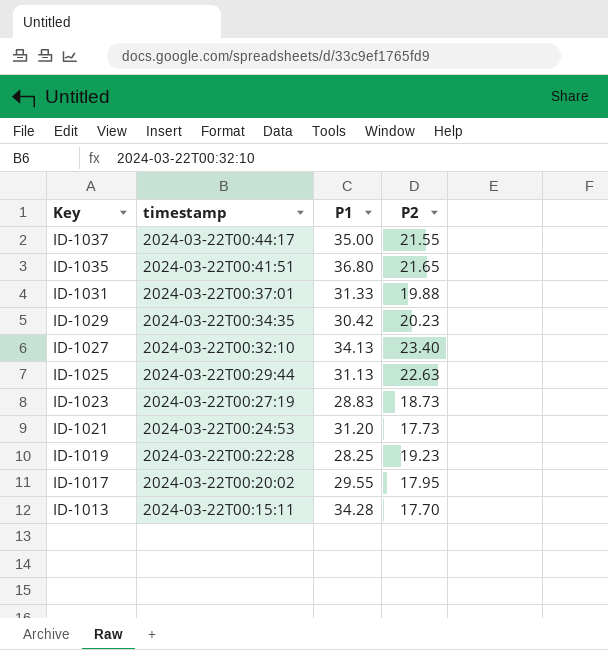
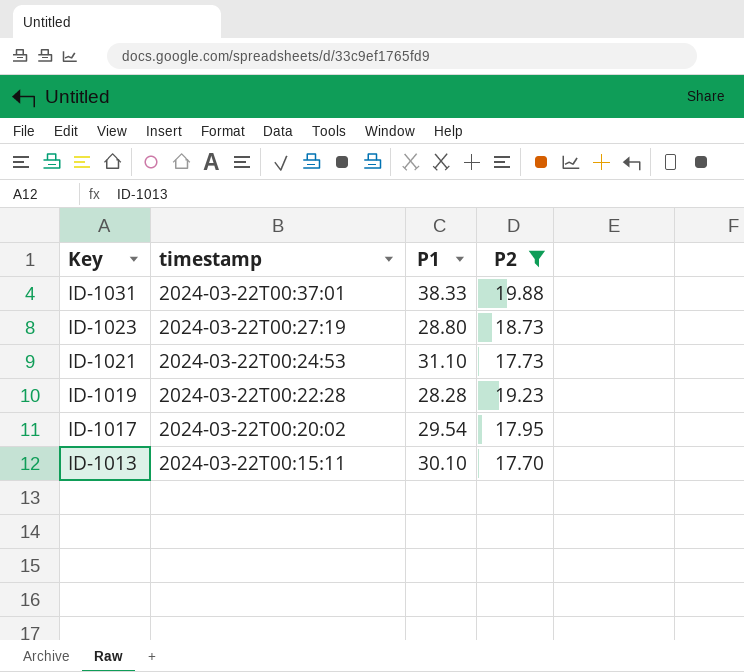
filter: none -> P2 <= 19.88
ID-1031 | P1: 31.33 -> 38.33
ID-1023 | P1: 28.83 -> 28.80
ID-1021 | P1: 31.20 -> 31.10
ID-1019 | P1: 28.25 -> 28.28
ID-1017 | P1: 29.55 -> 29.54
ID-1013 | P1: 34.28 -> 30.10

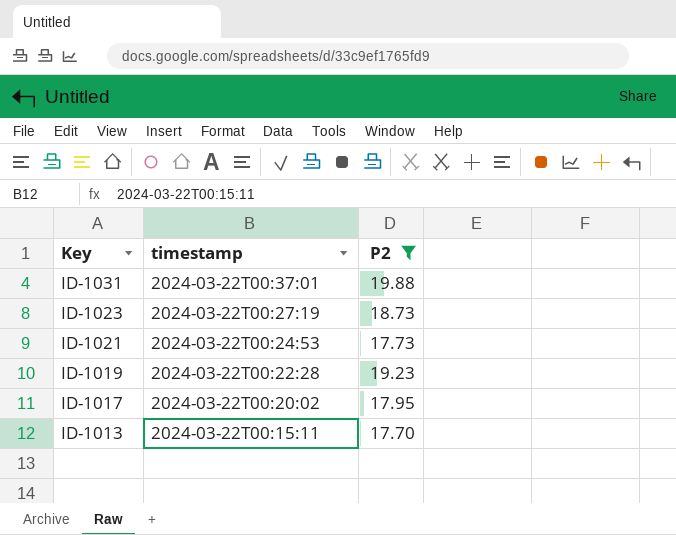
column P1 | position: 3 -> none

